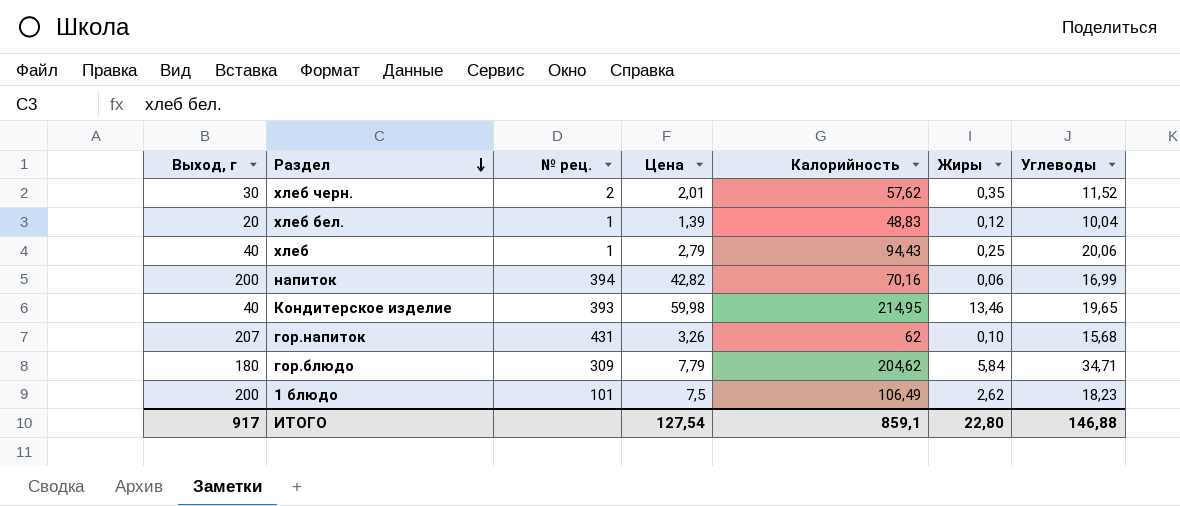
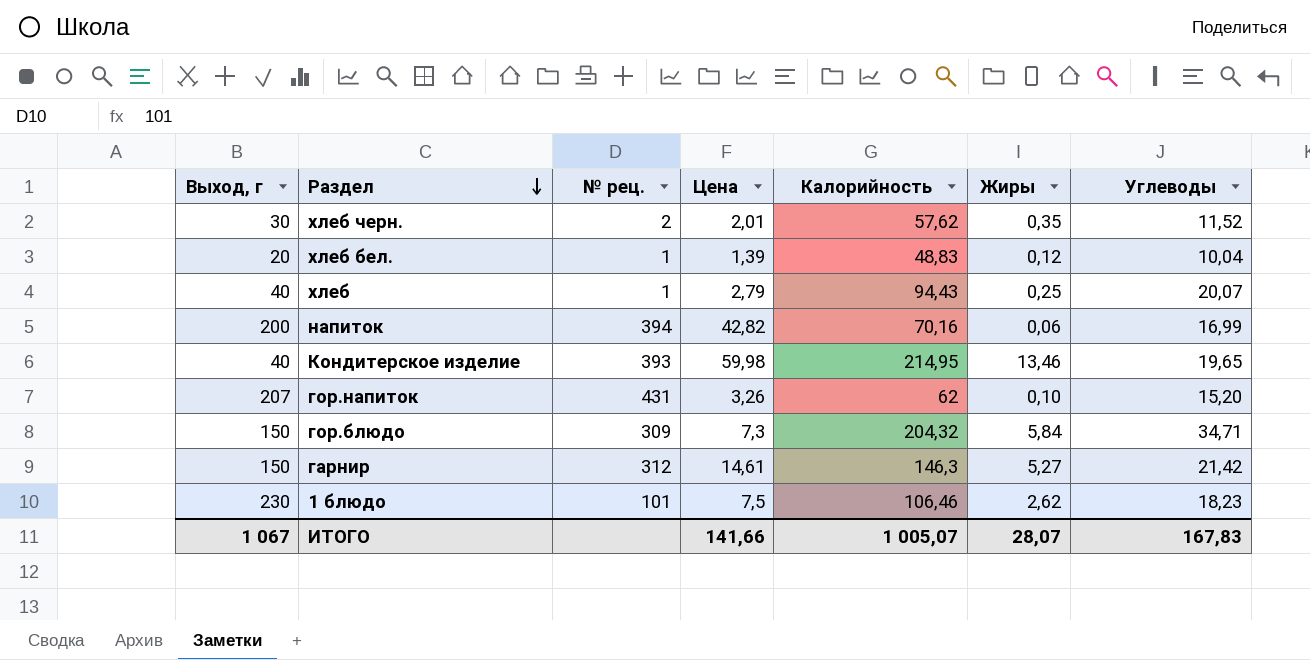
хлеб | Углеводы: 20,06 -> 20,07
гор.напиток | Углеводы: 15,68 -> 15,20
гор.блюдо | Выход, г: 180 -> 150
гор.блюдо | Цена: 7,79 -> 7,3
гор.блюдо | Калорийность: 204,62 -> 204,32
row гарнир: none -> 150 | 312 | 14,61 | 146,3 | 5,27 | 21,42
1 блюдо | Выход, г: 200 -> 230
1 блюдо | Калорийность: 106,49 -> 106,46
ИТОГО | Выход, г: 917 -> 1 067
ИТОГО | Цена: 127,54 -> 141,66
ИТОГО | Калорийность: 859,1 -> 1 005,07
ИТОГО | Жиры: 22,80 -> 28,07
ИТОГО | Углеводы: 146,88 -> 167,83

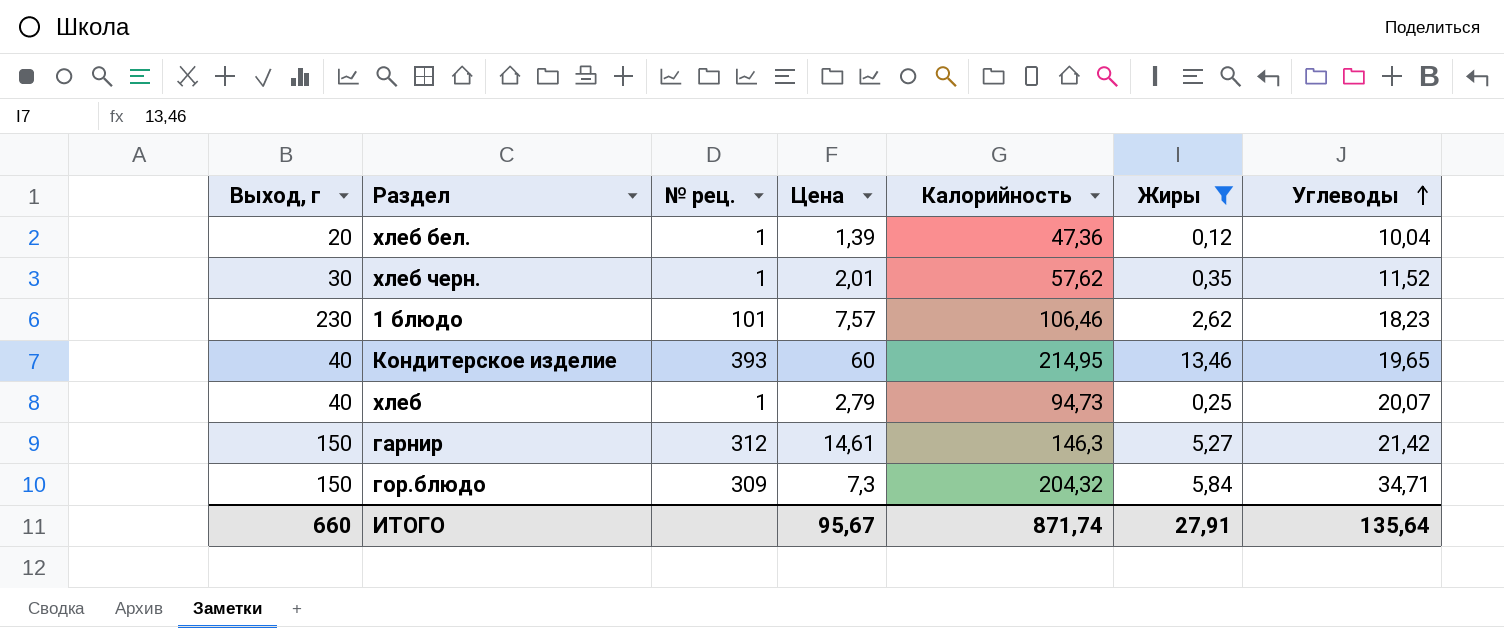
filter: none -> Жиры >= 0,12
row order: Раздел descending -> Углеводы ascending
хлеб бел. | Калорийность: 48,83 -> 47,36
хлеб черн. | № рец.: 2 -> 1
1 блюдо | Цена: 7,5 -> 7,57
Кондитерское изделие | Цена: 59,98 -> 60
хлеб | Калорийность: 94,43 -> 94,73
ИТОГО | Выход, г: 1 067 -> 660
ИТОГО | Цена: 141,66 -> 95,67
ИТОГО | Калорийность: 1 005,07 -> 871,74
ИТОГО | Жиры: 28,07 -> 27,91
ИТОГО | Углеводы: 167,83 -> 135,64

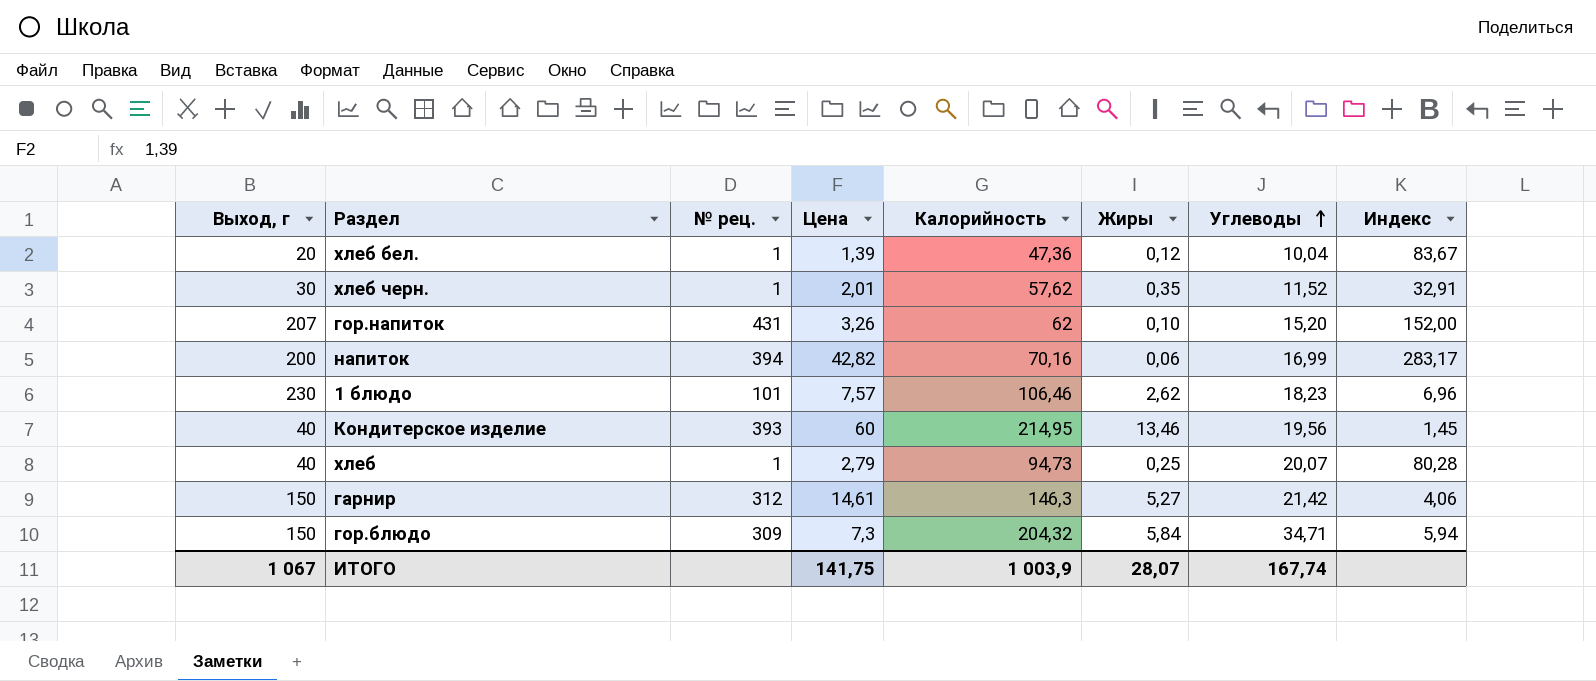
filter: Жиры >= 0,12 -> none
column Индекс | formula: none -> [Углеводы] / [Жиры]
Кондитерское изделие | Углеводы: 19,65 -> 19,56
ИТОГО | Выход, г: 660 -> 1 067
ИТОГО | Цена: 95,67 -> 141,75
ИТОГО | Калорийность: 871,74 -> 1 003,9
ИТОГО | Жиры: 27,91 -> 28,07
ИТОГО | Углеводы: 135,64 -> 167,74

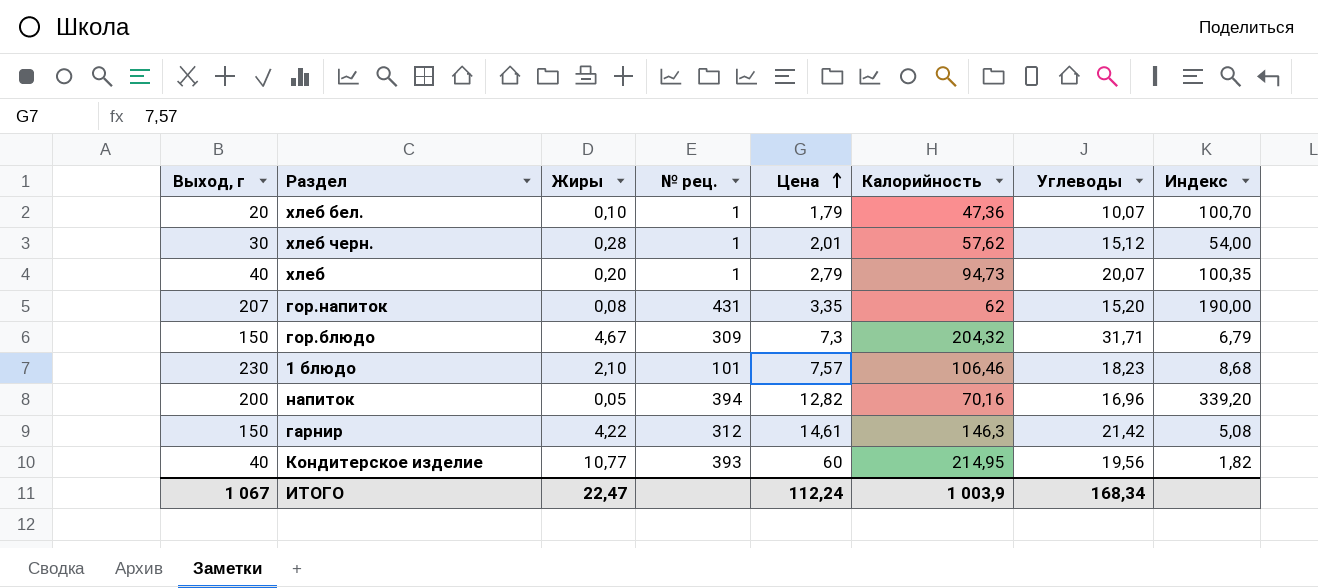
row order: Углеводы ascending -> Цена ascending
column Жиры | position: 6 -> 3
хлеб бел. | Жиры: 0,12 -> 0,10
хлеб бел. | Цена: 1,39 -> 1,79
хлеб бел. | Углеводы: 10,04 -> 10,07
хлеб бел. | Индекс: 83,67 -> 100,70
хлеб черн. | Жиры: 0,35 -> 0,28
хлеб черн. | Углеводы: 11,52 -> 15,12
хлеб черн. | Индекс: 32,91 -> 54,00
хлеб | Жиры: 0,25 -> 0,20
хлеб | Индекс: 80,28 -> 100,35
гор.напиток | Жиры: 0,10 -> 0,08
гор.напиток | Цена: 3,26 -> 3,35
гор.напиток | Индекс: 152,00 -> 190,00
гор.блюдо | Жиры: 5,84 -> 4,67
гор.блюдо | Углеводы: 34,71 -> 31,71
гор.блюдо | Индекс: 5,94 -> 6,79
1 блюдо | Жиры: 2,62 -> 2,10
1 блюдо | Индекс: 6,96 -> 8,68
напиток | Жиры: 0,06 -> 0,05
напиток | Цена: 42,82 -> 12,82
напиток | Углеводы: 16,99 -> 16,96
напиток | Индекс: 283,17 -> 339,20
гарнир | Жиры: 5,27 -> 4,22
гарнир | Индекс: 4,06 -> 5,08
Кондитерское изделие | Жиры: 13,46 -> 10,77
Кондитерское изделие | Индекс: 1,45 -> 1,82
ИТОГО | Жиры: 28,07 -> 22,47
ИТОГО | Цена: 141,75 -> 112,24
ИТОГО | Углеводы: 167,74 -> 168,34

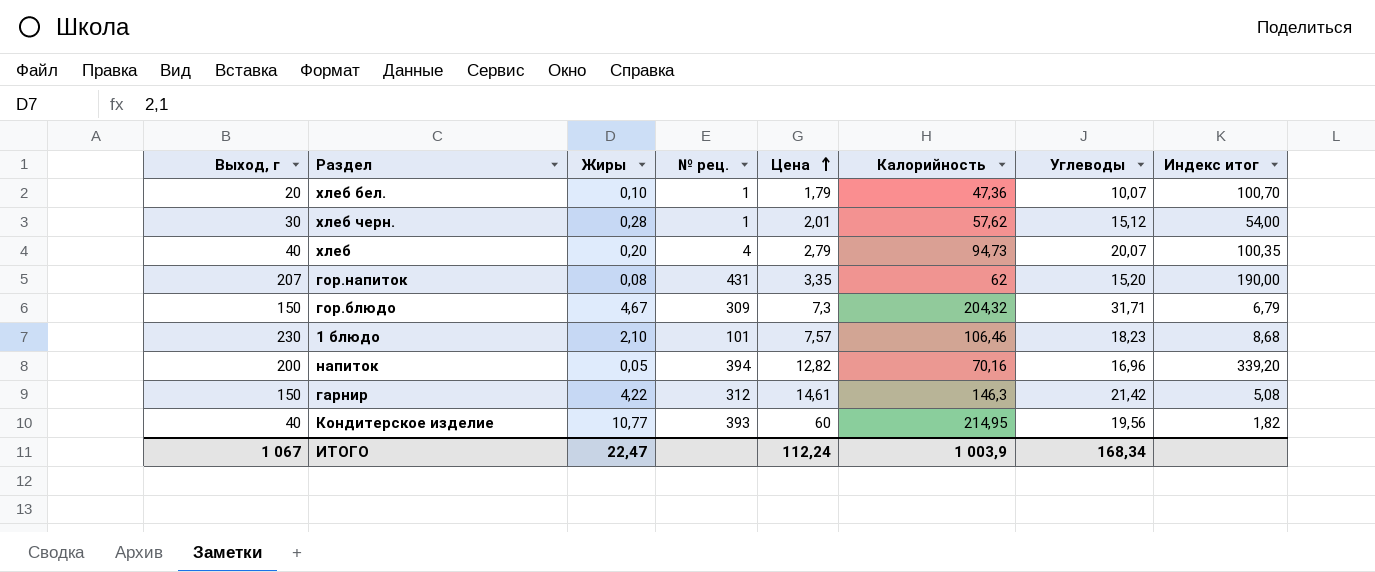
column name: Индекс -> Индекс итог
хлеб | № рец.: 1 -> 4

